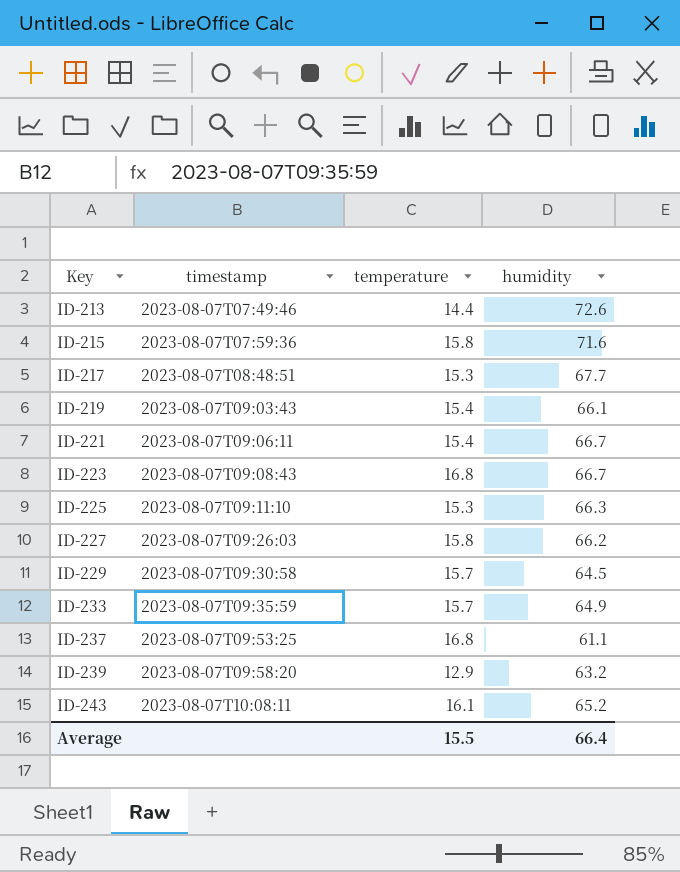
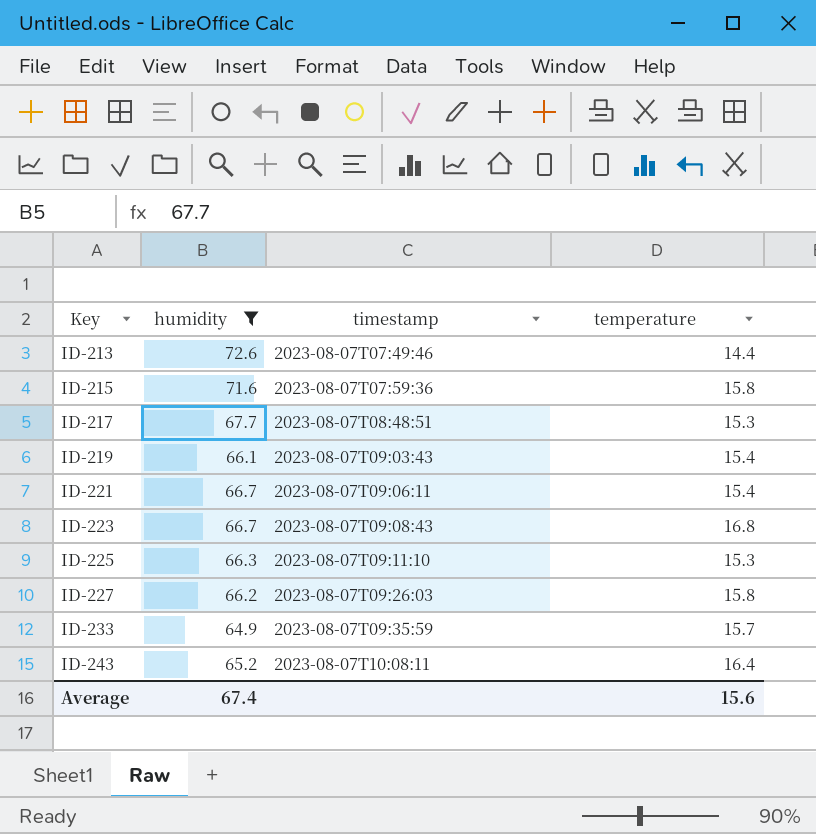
filter: none -> humidity >= 64.9
column humidity | position: 4 -> 2
ID-243 | temperature: 16.1 -> 16.4
Average | humidity: 66.4 -> 67.4
Average | temperature: 15.5 -> 15.6

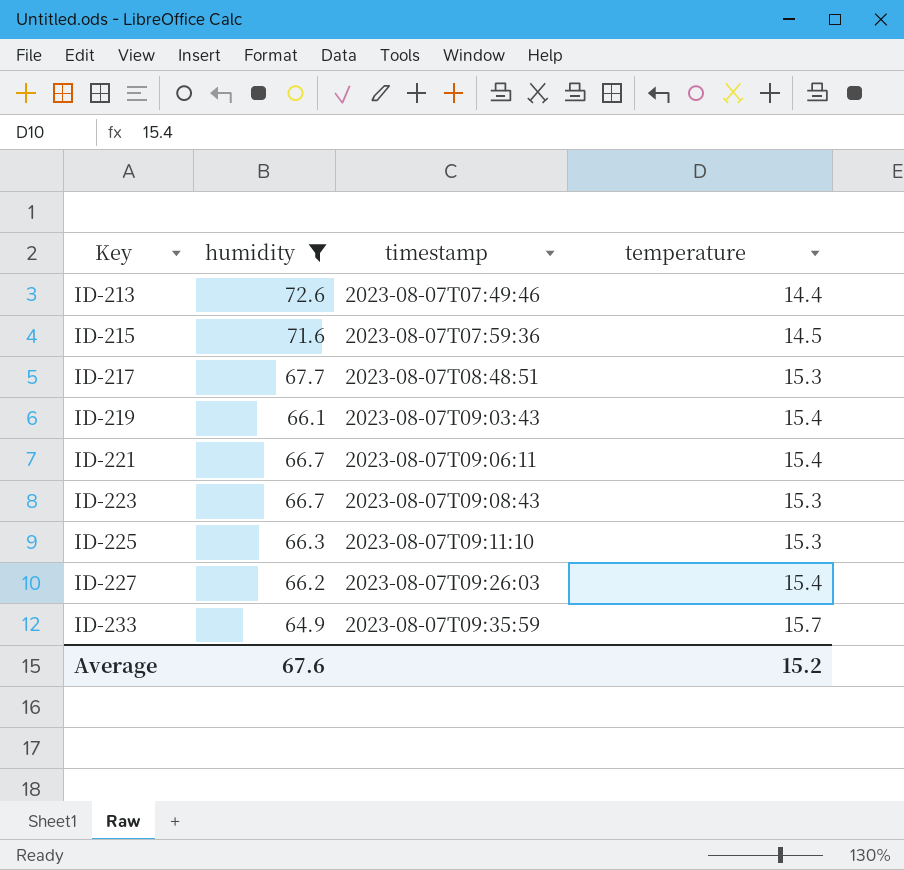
row ID-243: 65.2 | 2023-08-07T10:08:11 | 16.4 -> none
ID-215 | temperature: 15.8 -> 14.5
ID-223 | temperature: 16.8 -> 15.3
ID-227 | temperature: 15.8 -> 15.4
Average | humidity: 67.4 -> 67.6
Average | temperature: 15.6 -> 15.2

